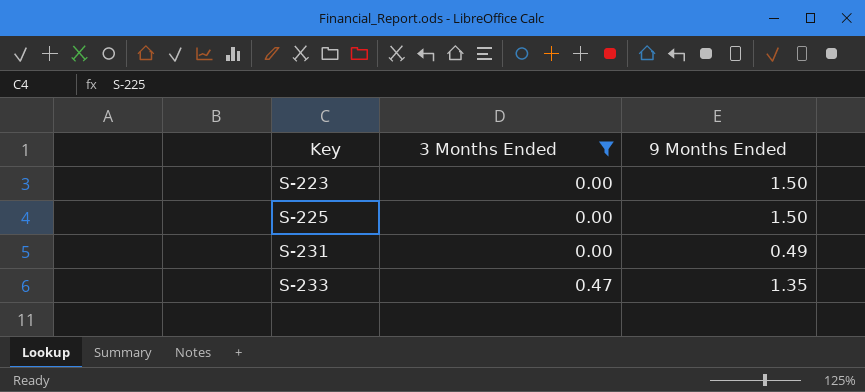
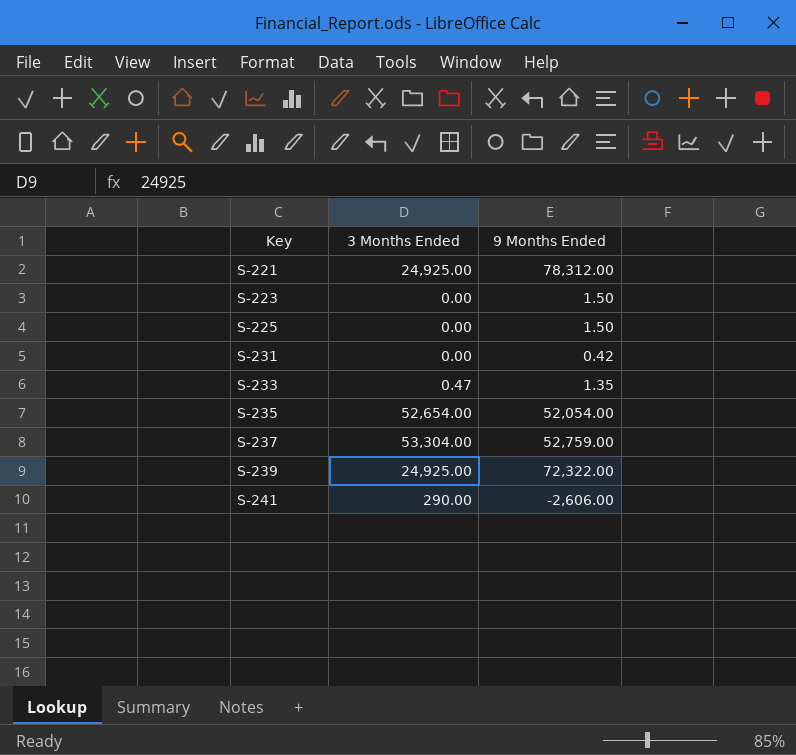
filter: 3 Months Ended <= 0.47 -> none
S-231 | 9 Months Ended: 0.49 -> 0.42

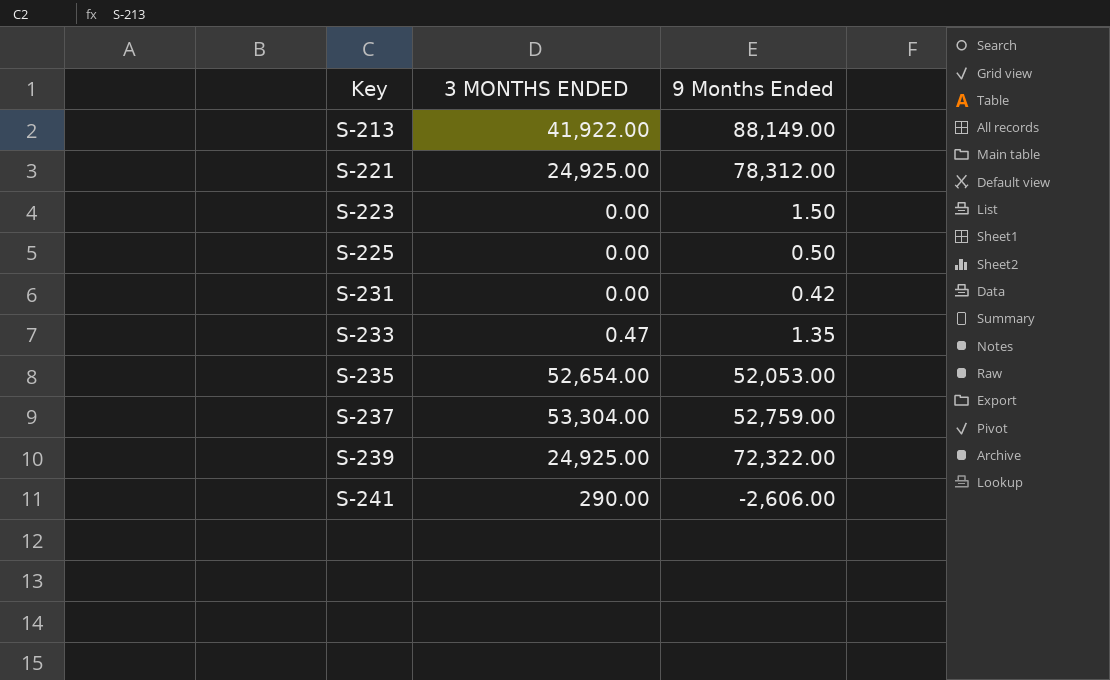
column name: 3 Months Ended -> 3 MONTHS ENDED
row S-213: none -> 41,922.00 | 88,149.00
S-225 | 9 Months Ended: 1.50 -> 0.50
S-235 | 9 Months Ended: 52,054.00 -> 52,053.00

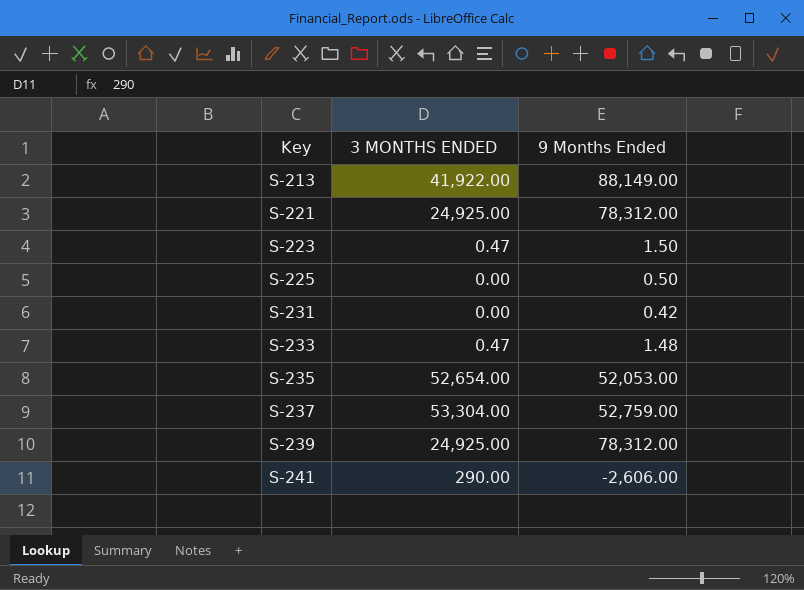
S-223 | 3 MONTHS ENDED: 0.00 -> 0.47
S-233 | 9 Months Ended: 1.35 -> 1.48
S-239 | 9 Months Ended: 72,322.00 -> 78,312.00

